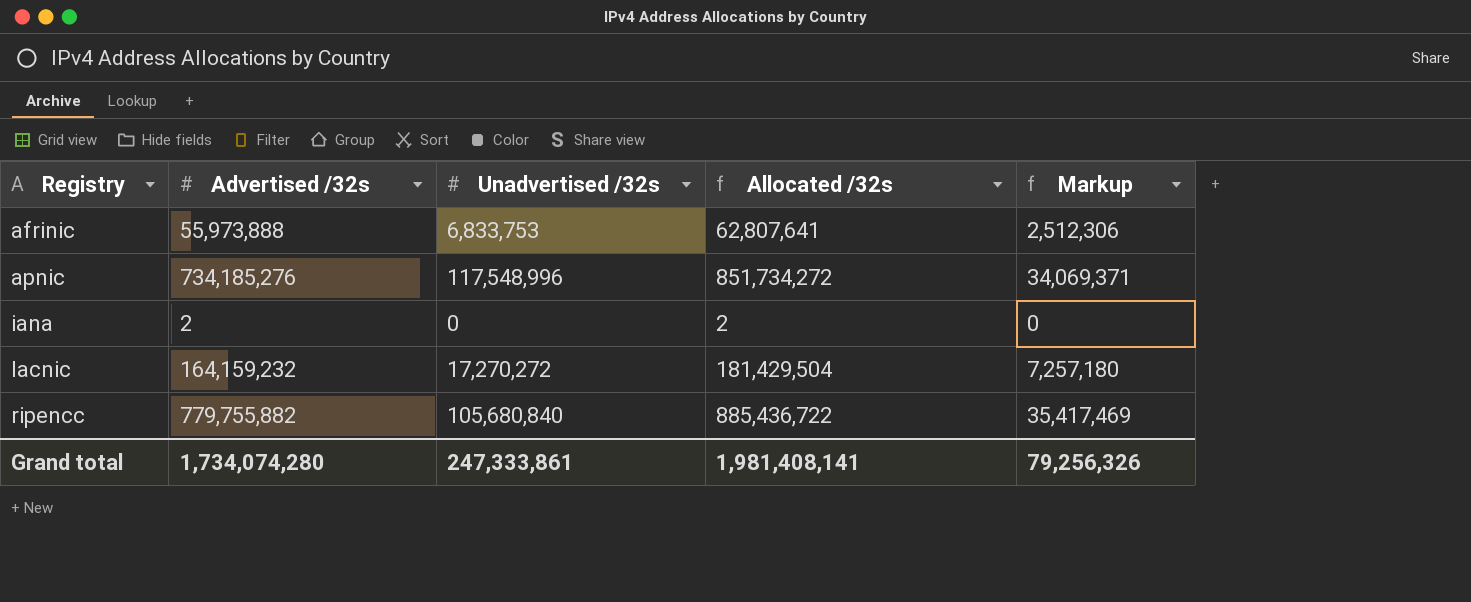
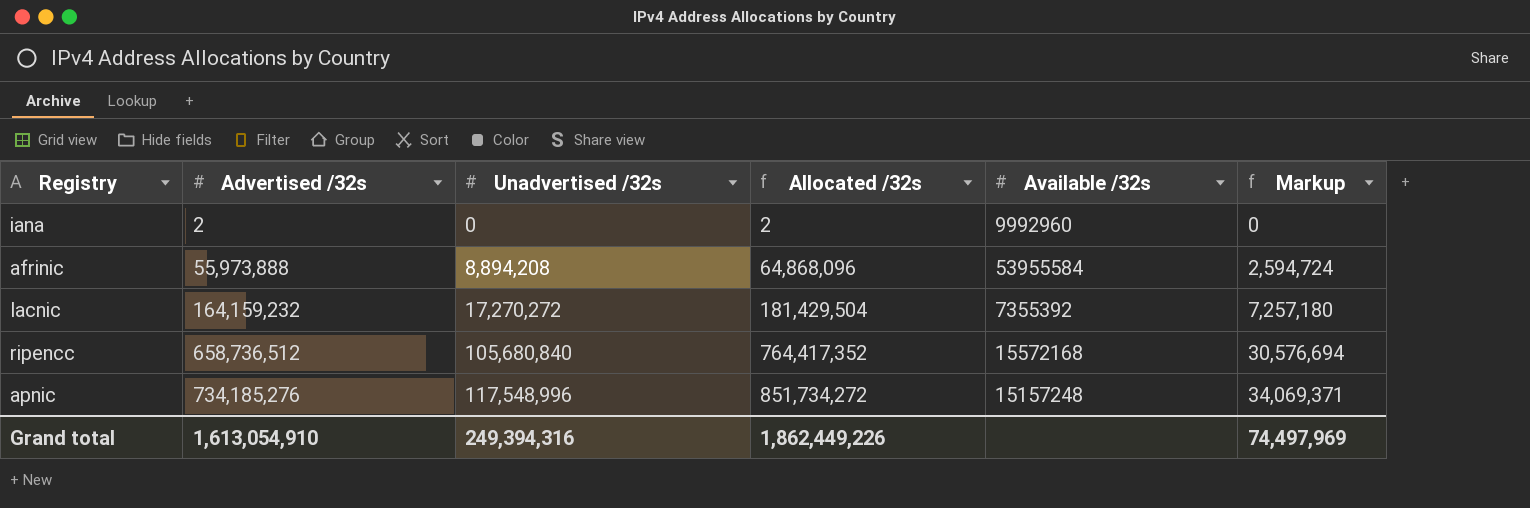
row order: Registry ascending -> Advertised /32s ascending
column Available /32s | position: none -> 5
afrinic | Unadvertised /32s: 6,833,753 -> 8,894,208
afrinic | Allocated /32s: 62,807,641 -> 64,868,096
afrinic | Markup: 2,512,306 -> 2,594,724
ripencc | Advertised /32s: 779,755,882 -> 658,736,512
ripencc | Allocated /32s: 885,436,722 -> 764,417,352
ripencc | Markup: 35,417,469 -> 30,576,694
Grand total | Advertised /32s: 1,734,074,280 -> 1,613,054,910
Grand total | Unadvertised /32s: 247,333,861 -> 249,394,316
Grand total | Allocated /32s: 1,981,408,141 -> 1,862,449,226
Grand total | Markup: 79,256,326 -> 74,497,969

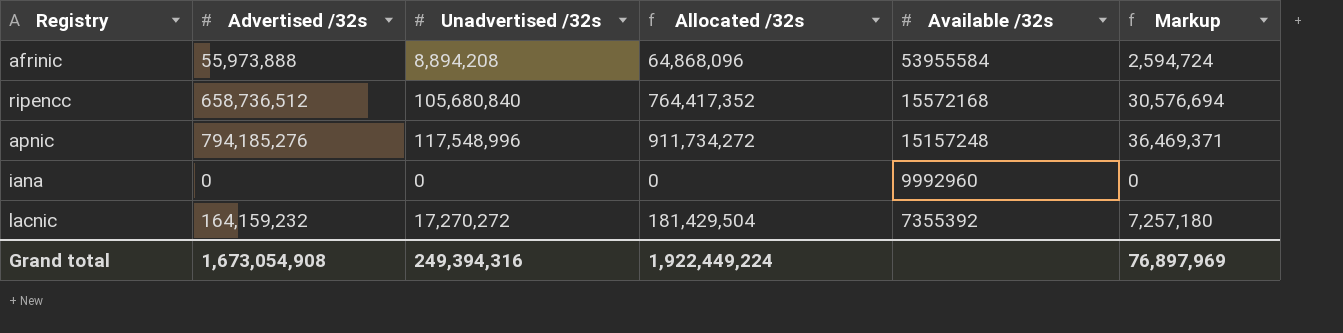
row order: Advertised /32s ascending -> Available /32s descending
apnic | Advertised /32s: 734,185,276 -> 794,185,276
apnic | Allocated /32s: 851,734,272 -> 911,734,272
apnic | Markup: 34,069,371 -> 36,469,371
iana | Advertised /32s: 2 -> 0
iana | Allocated /32s: 2 -> 0
Grand total | Advertised /32s: 1,613,054,910 -> 1,673,054,908
Grand total | Allocated /32s: 1,862,449,226 -> 1,922,449,224
Grand total | Markup: 74,497,969 -> 76,897,969

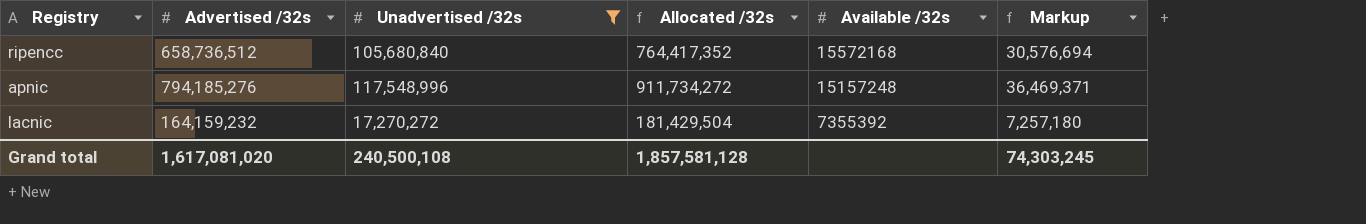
filter: none -> Unadvertised /32s >= 17,270,272
Grand total | Advertised /32s: 1,673,054,908 -> 1,617,081,020
Grand total | Unadvertised /32s: 249,394,316 -> 240,500,108
Grand total | Allocated /32s: 1,922,449,224 -> 1,857,581,128
Grand total | Markup: 76,897,969 -> 74,303,245

